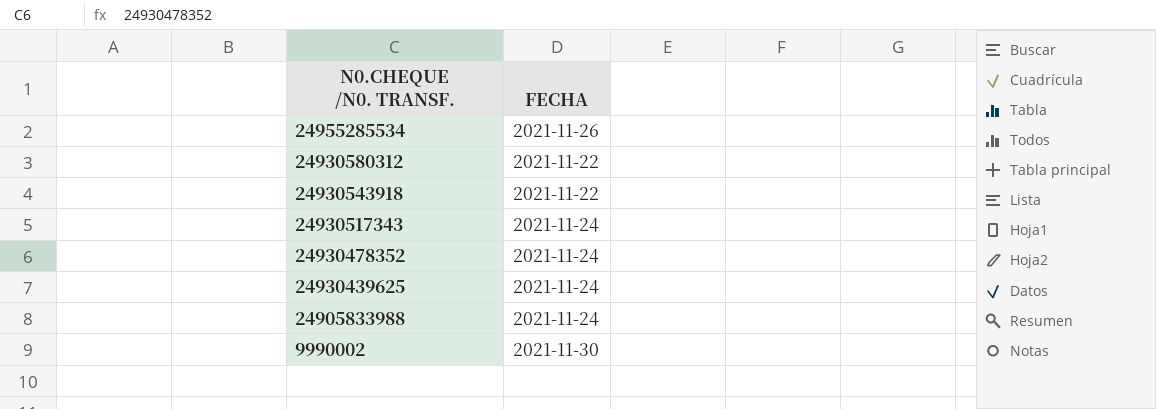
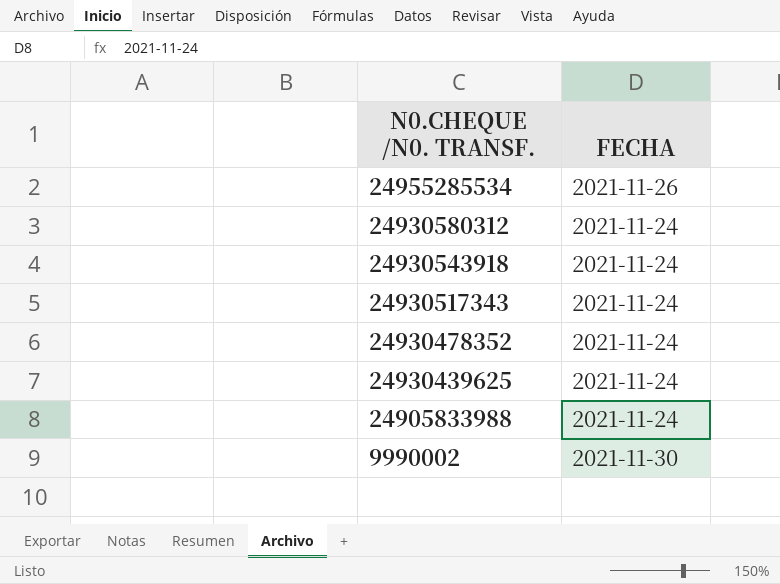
24930580312 | FECHA: 2021-11-22 -> 2021-11-24
24930543918 | FECHA: 2021-11-22 -> 2021-11-24

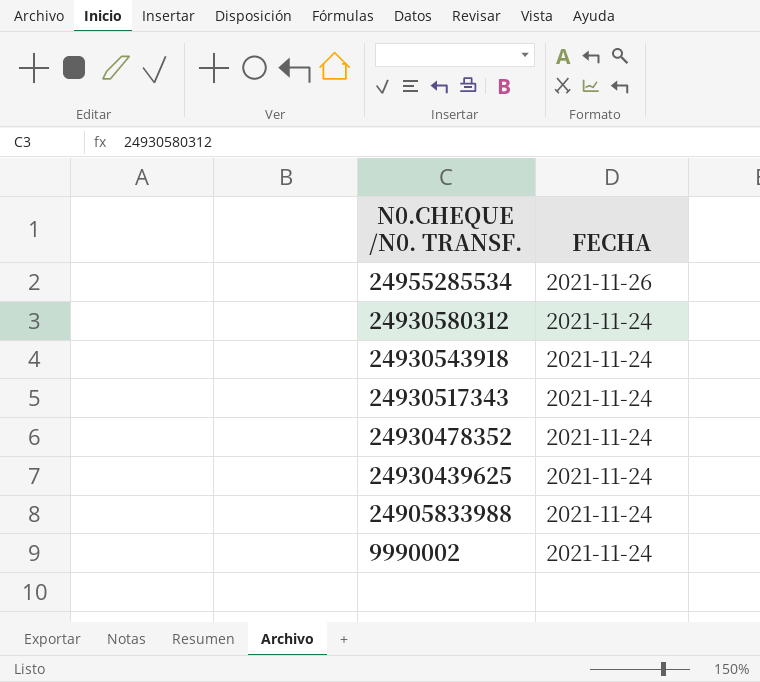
9990002 | FECHA: 2021-11-30 -> 2021-11-24

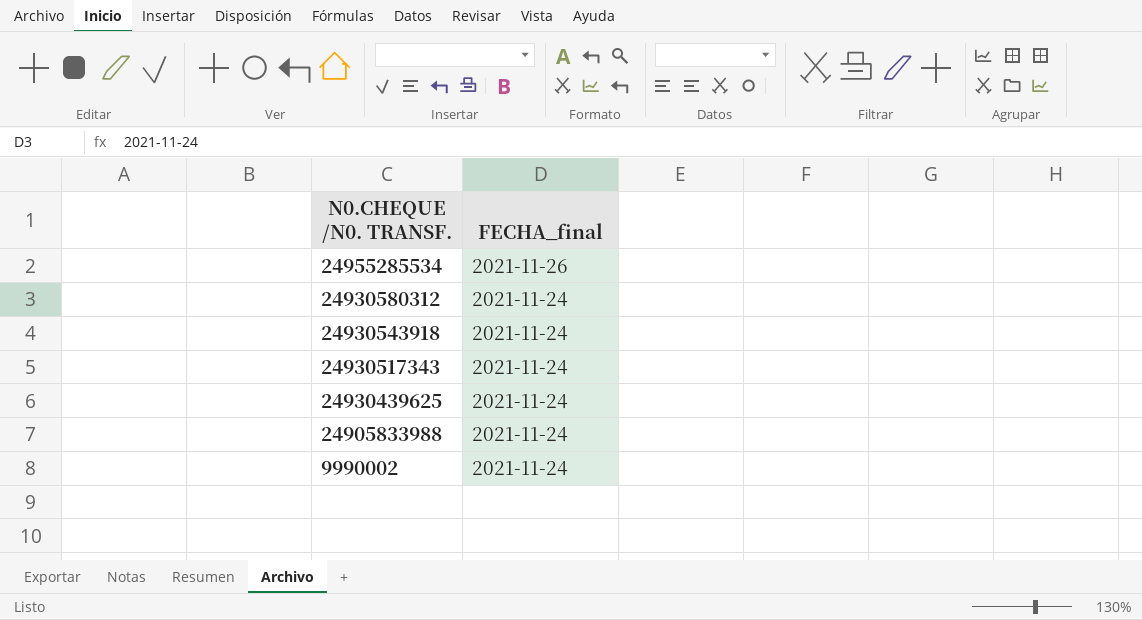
column name: FECHA -> FECHA_final
row 24930478352: 2021-11-24 -> none

